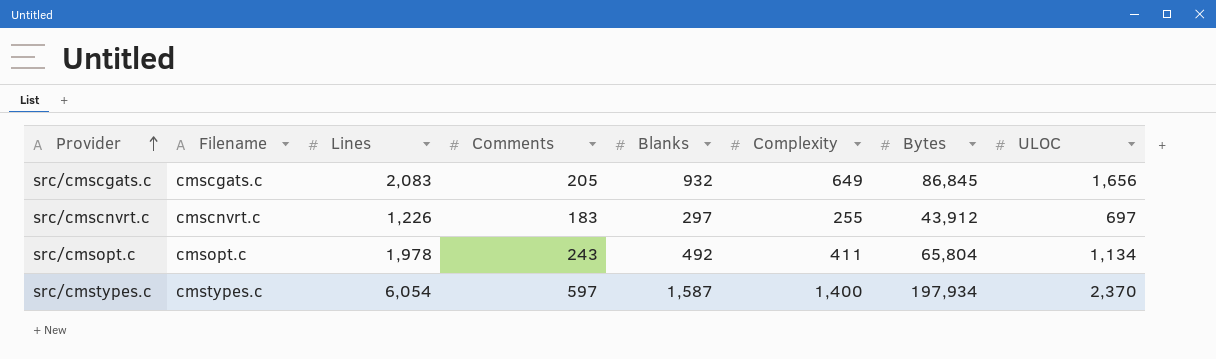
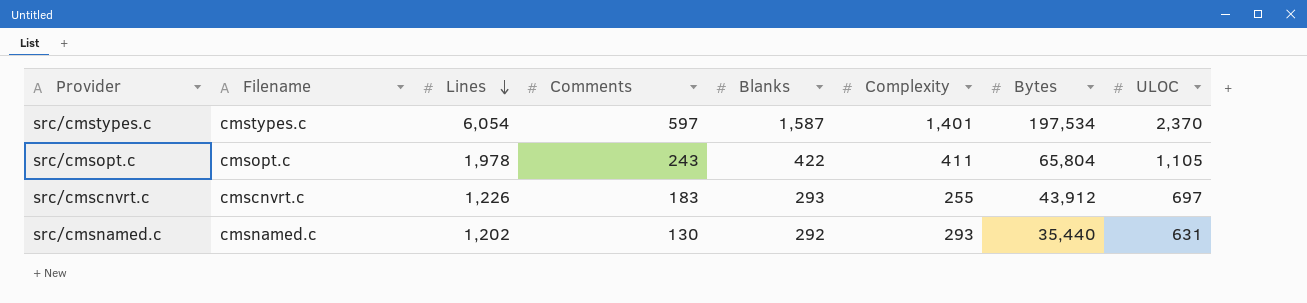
row order: Provider ascending -> Lines descending
row src/cmscgats.c: cmscgats.c | 2,083 | 205 | 932 | 649 | 86,845 | 1,656 -> none
src/cmstypes.c | Complexity: 1,400 -> 1,401
src/cmstypes.c | Bytes: 197,934 -> 197,534
src/cmsopt.c | Blanks: 492 -> 422
src/cmsopt.c | ULOC: 1,134 -> 1,105
src/cmscnvrt.c | Blanks: 297 -> 293
row src/cmsnamed.c: none -> cmsnamed.c | 1,202 | 130 | 292 | 293 | 35,440 | 631

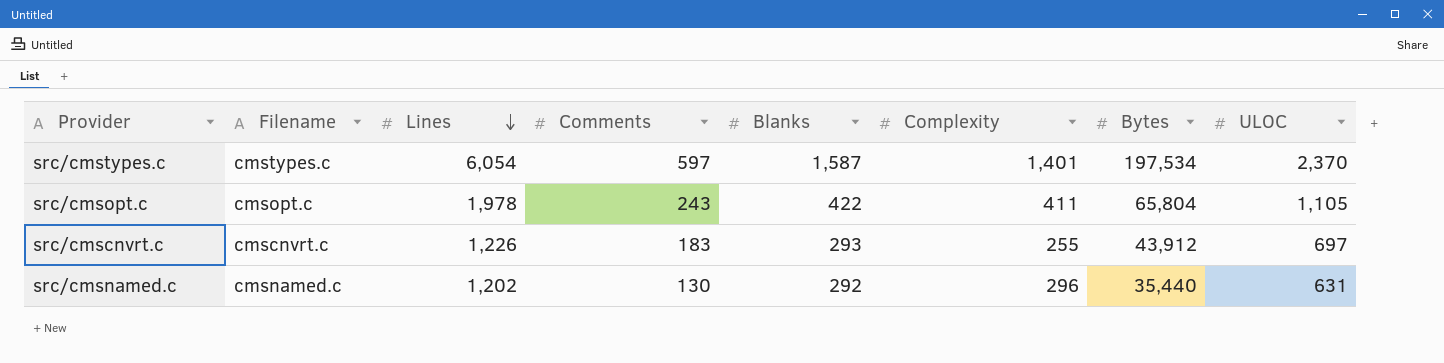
src/cmsnamed.c | Complexity: 293 -> 296

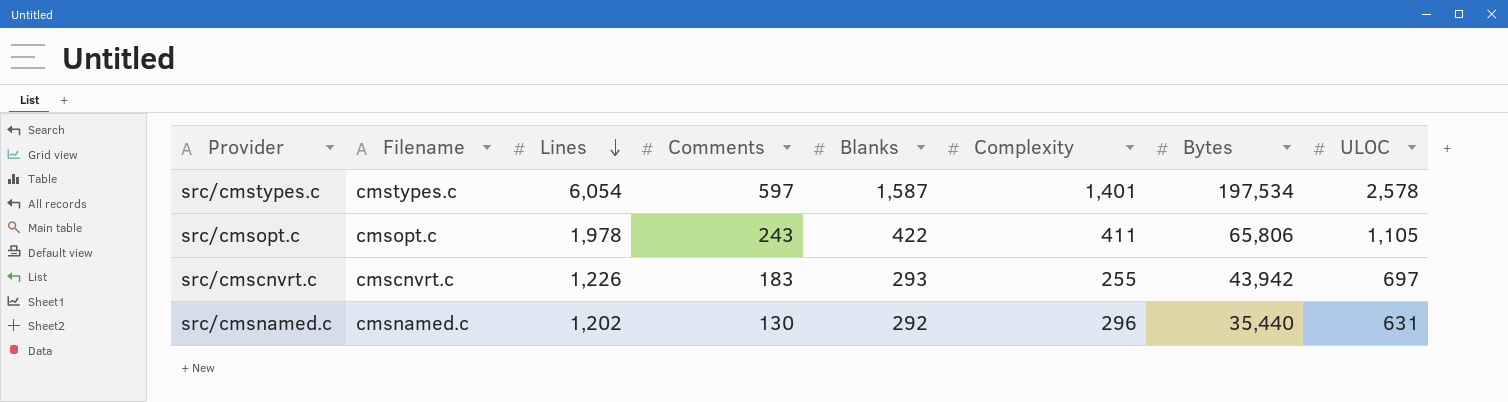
src/cmstypes.c | ULOC: 2,370 -> 2,578
src/cmsopt.c | Bytes: 65,804 -> 65,806
src/cmscnvrt.c | Bytes: 43,912 -> 43,942

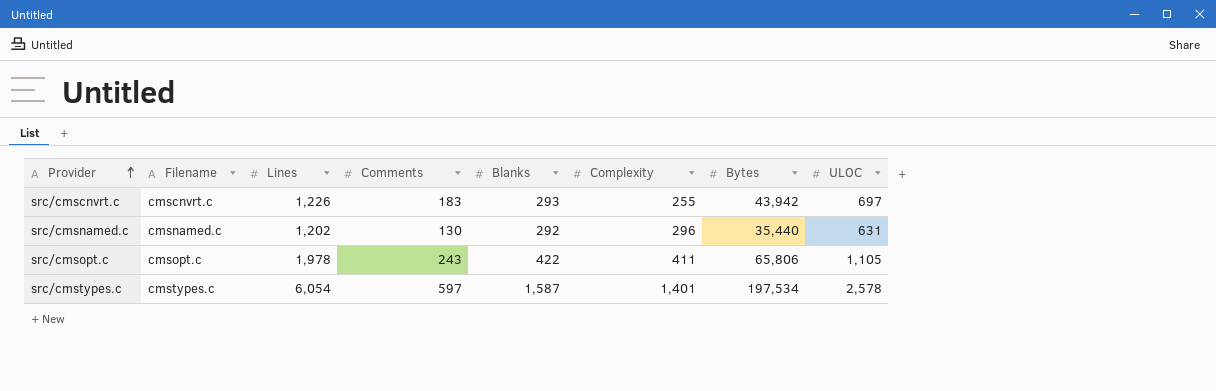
row order: Lines descending -> Provider ascending

